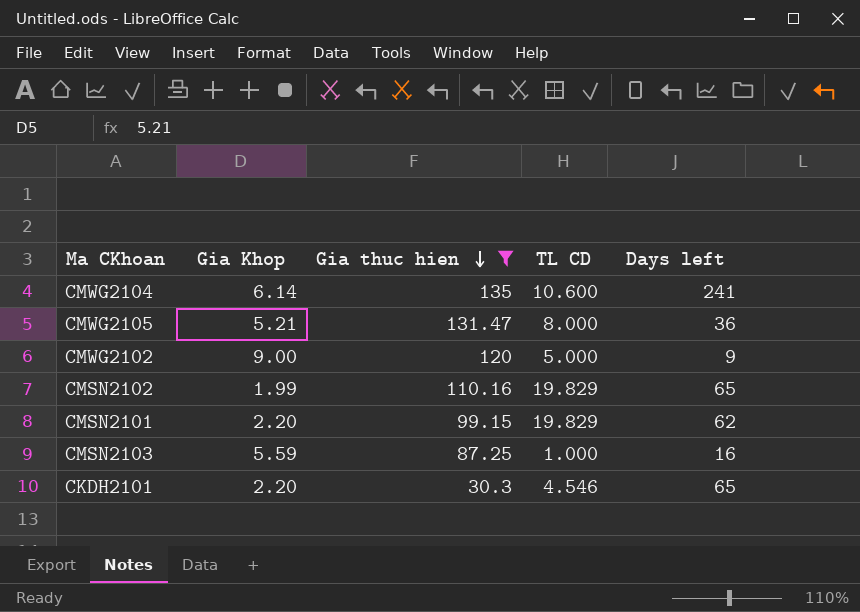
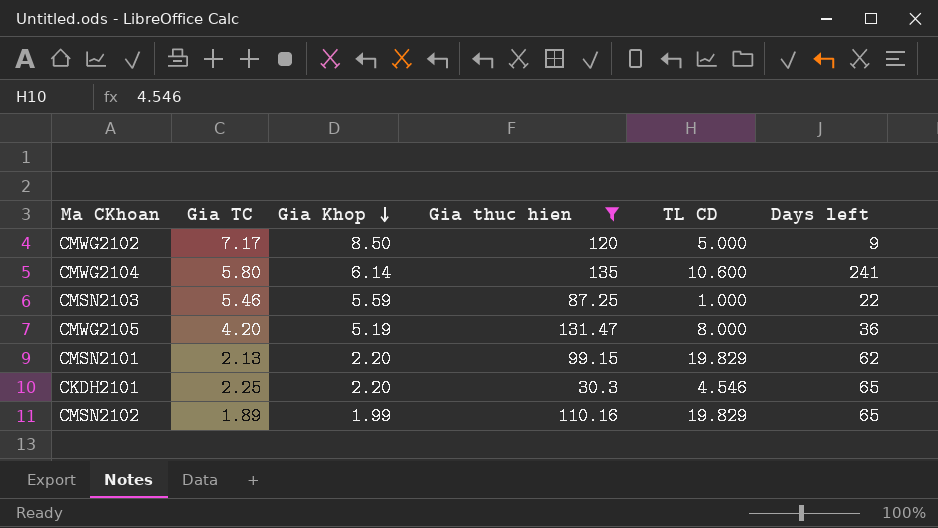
row order: Gia thuc hien descending -> Gia Khop descending
column Gia TC | position: none -> 2
CMWG2102 | Gia Khop: 9.00 -> 8.50
CMSN2103 | Days left: 16 -> 22
CMWG2105 | Gia Khop: 5.21 -> 5.19

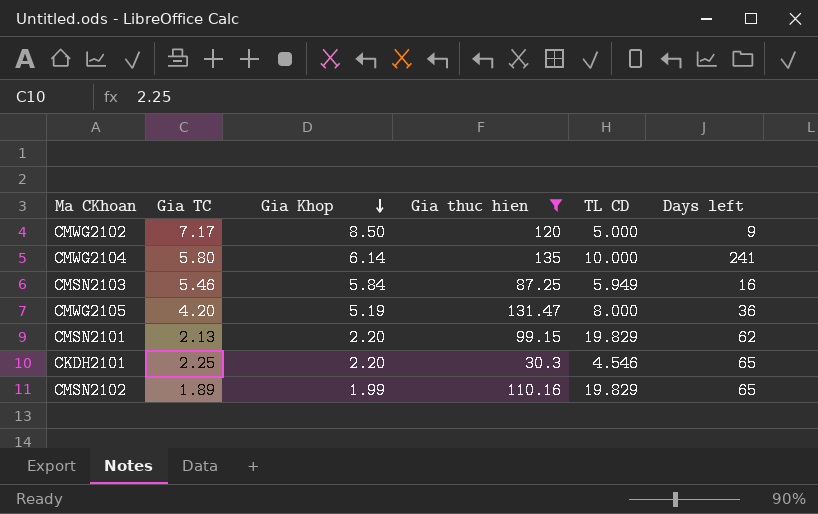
CMWG2104 | TL CD: 10.600 -> 10.000
CMSN2103 | Gia Khop: 5.59 -> 5.84
CMSN2103 | TL CD: 1.000 -> 5.949
CMSN2103 | Days left: 22 -> 16

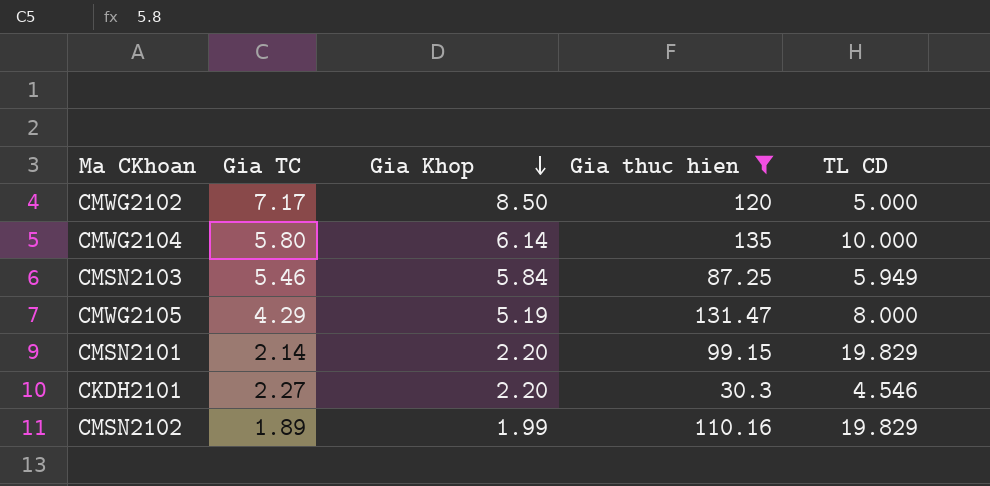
column Days left | position: 6 -> none
CMWG2105 | Gia TC: 4.20 -> 4.29
CMSN2101 | Gia TC: 2.13 -> 2.14
CKDH2101 | Gia TC: 2.25 -> 2.27

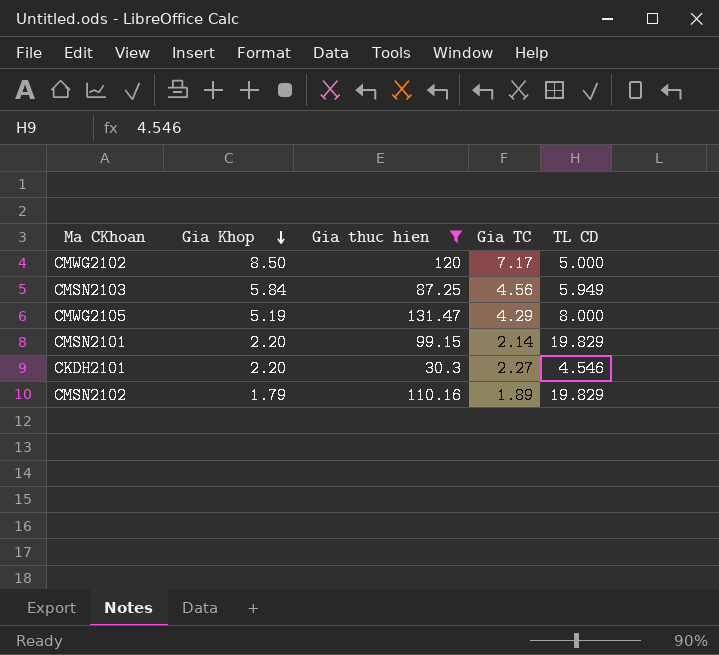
column Gia TC | position: 2 -> 4
row CMWG2104: 5.80 | 6.14 | 135 | 10.000 -> none
CMSN2103 | Gia TC: 5.46 -> 4.56
CMSN2102 | Gia Khop: 1.99 -> 1.79

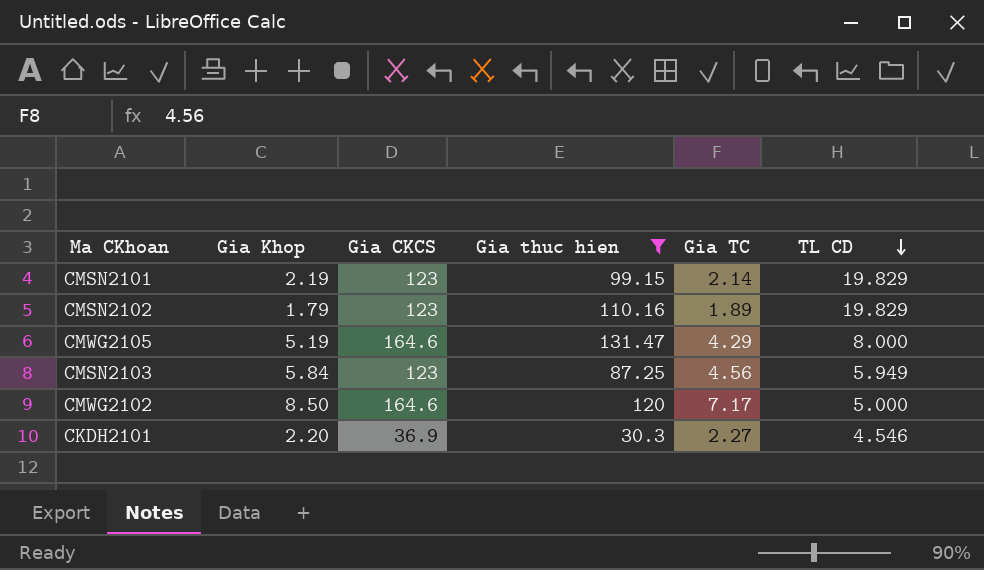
row order: Gia Khop descending -> TL CD descending
column Gia CKCS | position: none -> 3
CMSN2101 | Gia Khop: 2.20 -> 2.19

